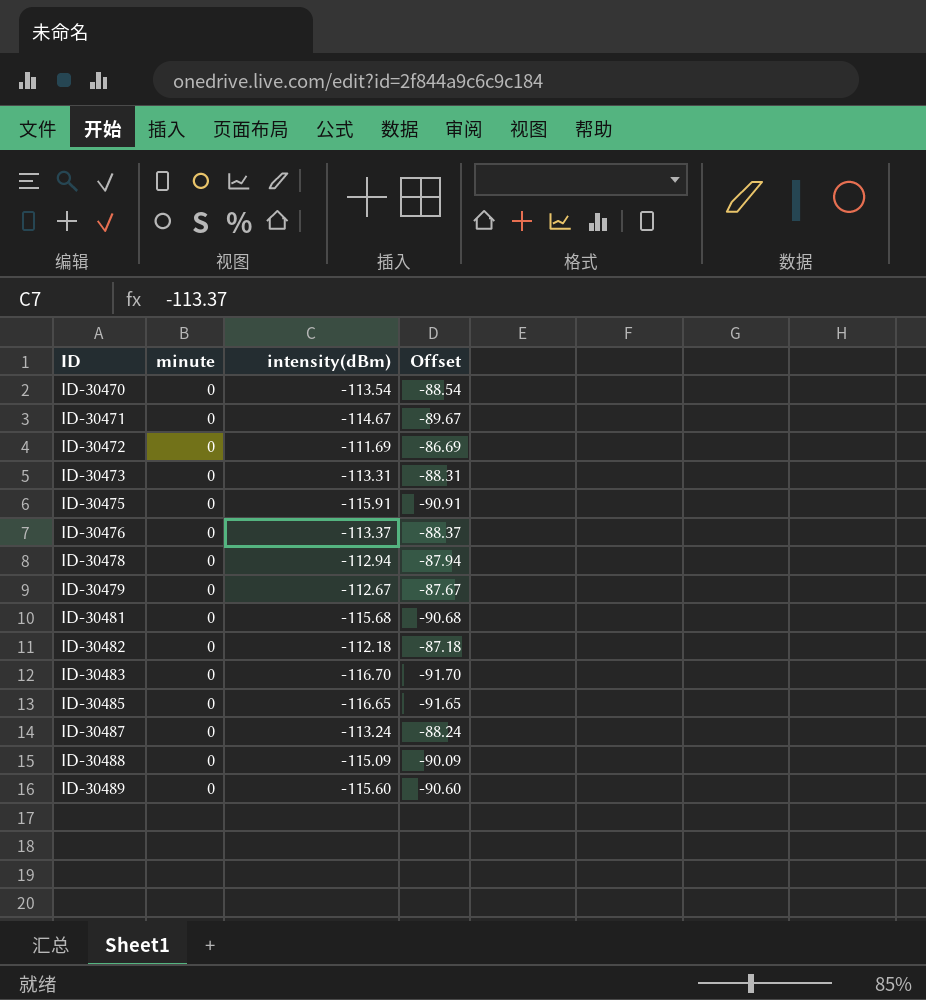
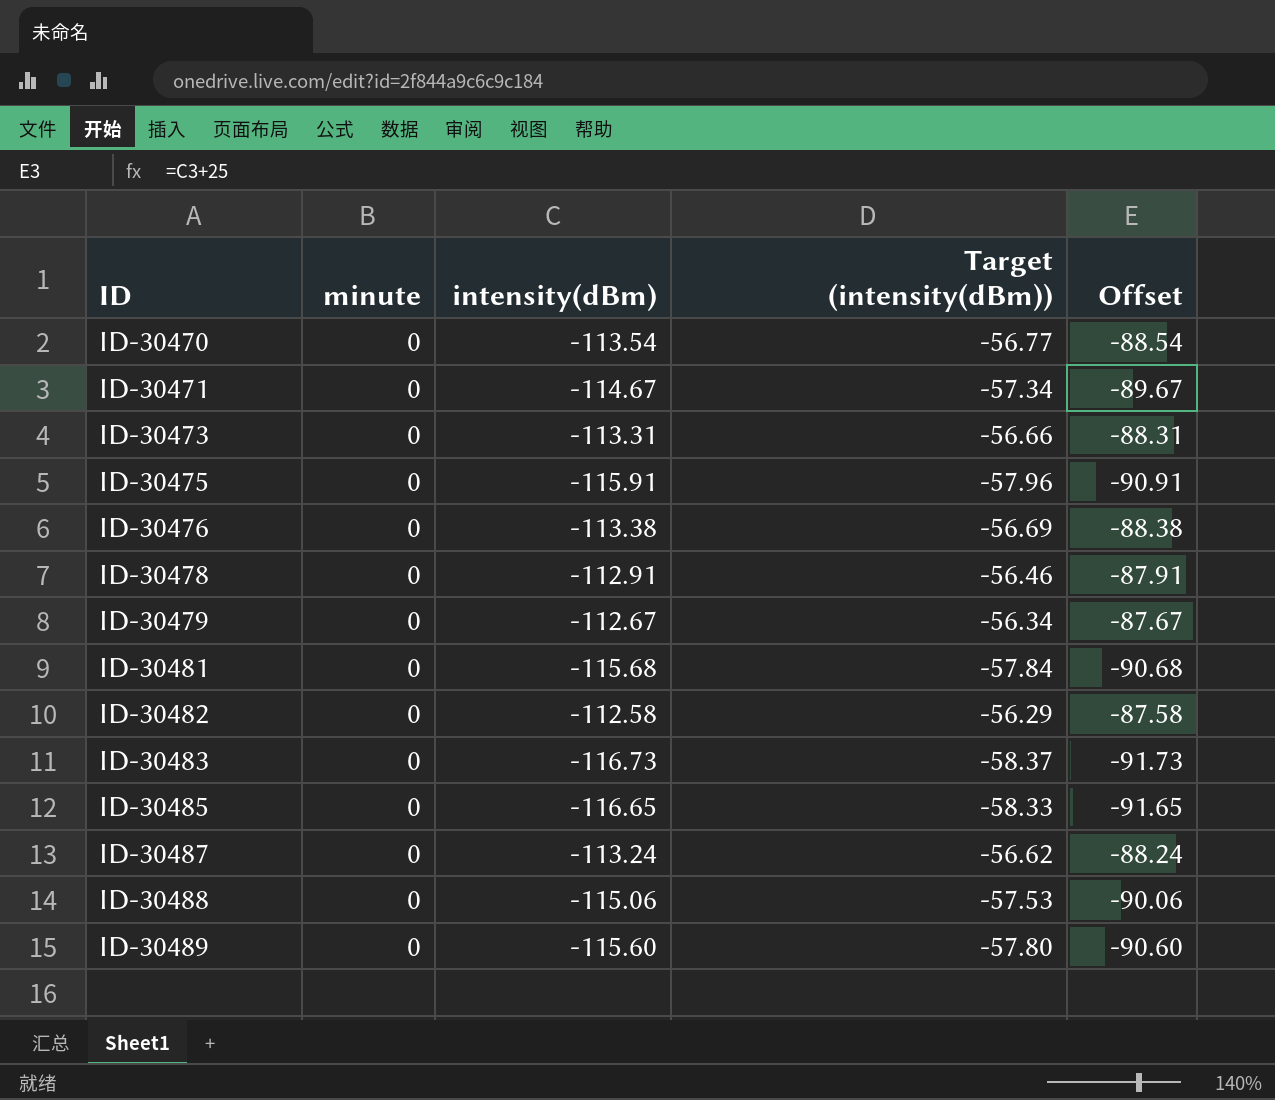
column Target (intensity(dBm)) | formula: none -> [intensity(dBm)] * 0.5
row ID-30472: 0 | -111.69 | -86.69 -> none
ID-30476 | intensity(dBm): -113.37 -> -113.38
ID-30476 | Offset: -88.37 -> -88.38
ID-30478 | intensity(dBm): -112.94 -> -112.91
ID-30478 | Offset: -87.94 -> -87.91
ID-30482 | intensity(dBm): -112.18 -> -112.58
ID-30482 | Offset: -87.18 -> -87.58
ID-30483 | intensity(dBm): -116.70 -> -116.73
ID-30483 | Offset: -91.70 -> -91.73
ID-30488 | intensity(dBm): -115.09 -> -115.06
ID-30488 | Offset: -90.09 -> -90.06

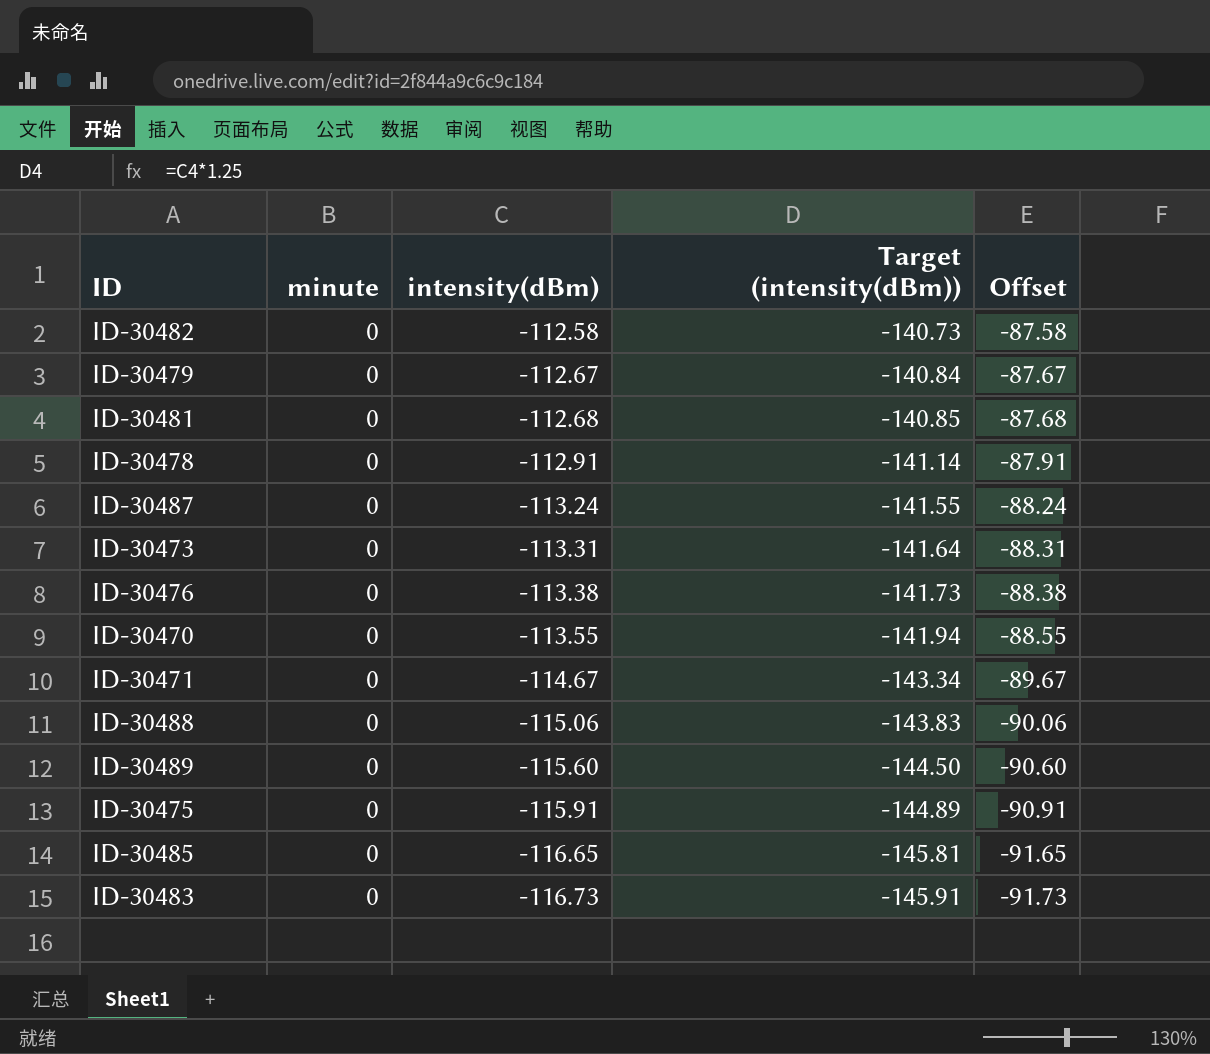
row order: ID ascending -> intensity(dBm) descending
column Target (intensity(dBm)) | formula: [intensity(dBm)] * 0.5 -> [intensity(dBm)] * 1.25
ID-30481 | intensity(dBm): -115.68 -> -112.68
ID-30481 | Offset: -90.68 -> -87.68
ID-30470 | intensity(dBm): -113.54 -> -113.55
ID-30470 | Offset: -88.54 -> -88.55

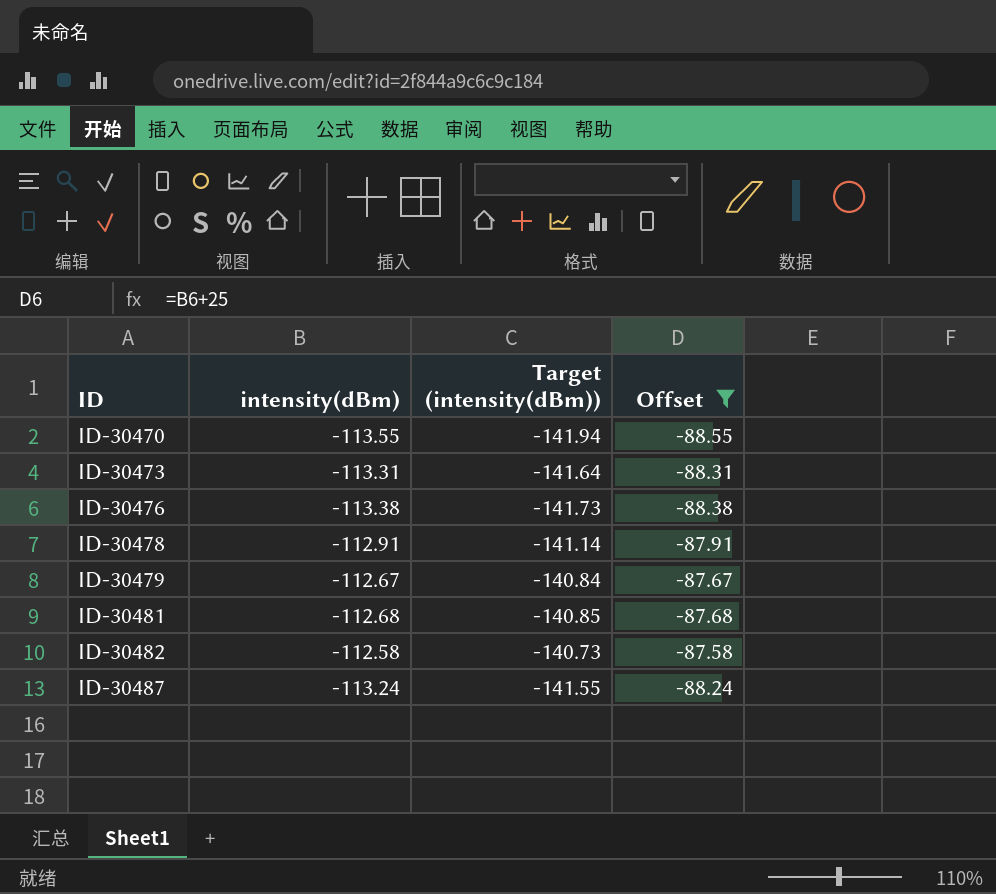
filter: none -> Offset >= -88.55
row order: intensity(dBm) descending -> ID ascending
column minute | position: 2 -> none

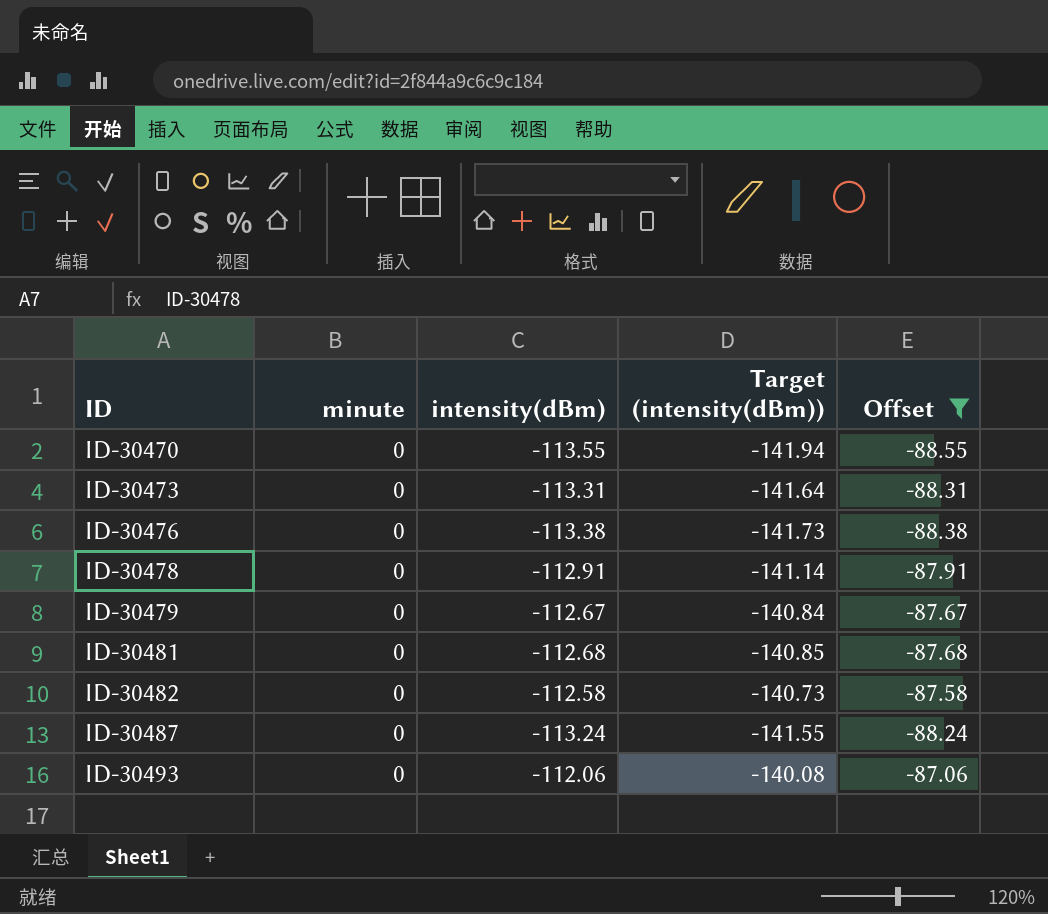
column minute | position: none -> 2
row ID-30493: none -> 0 | -112.06 | -140.08 | -87.06

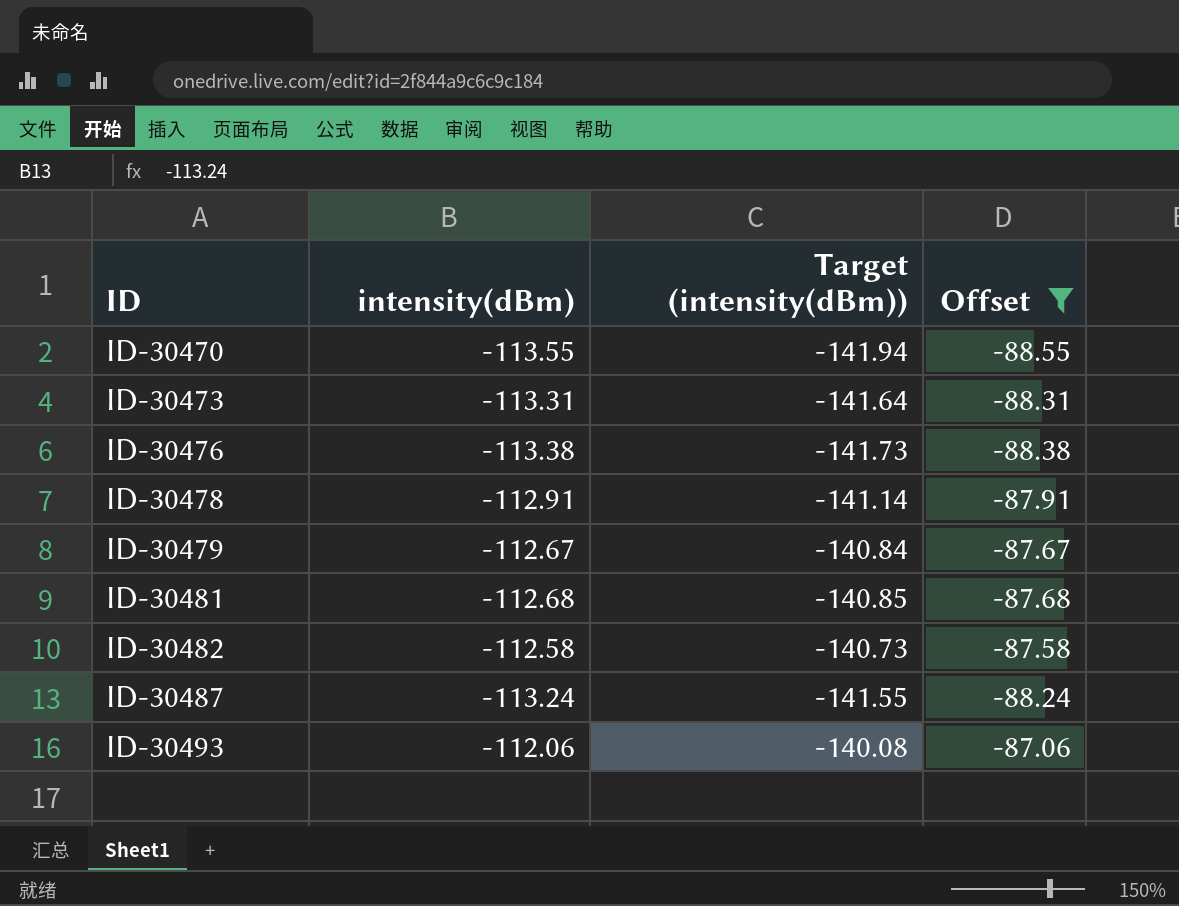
column minute | position: 2 -> none

